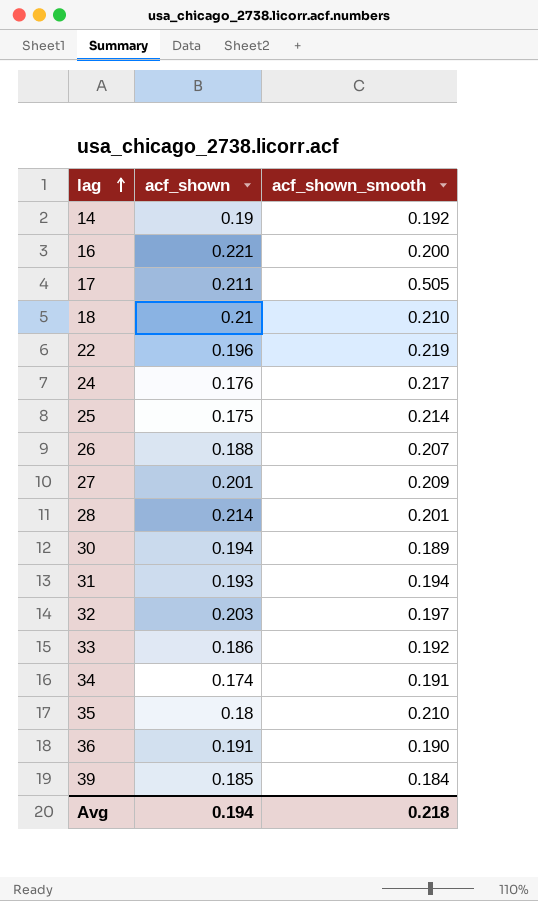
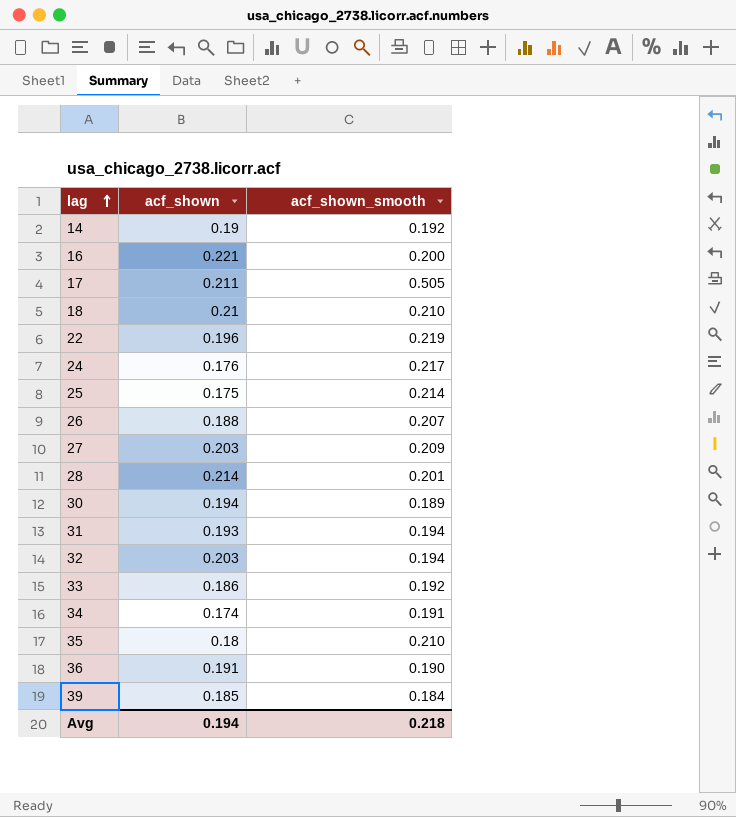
27 | acf_shown: 0.201 -> 0.203
32 | acf_shown_smooth: 0.197 -> 0.194

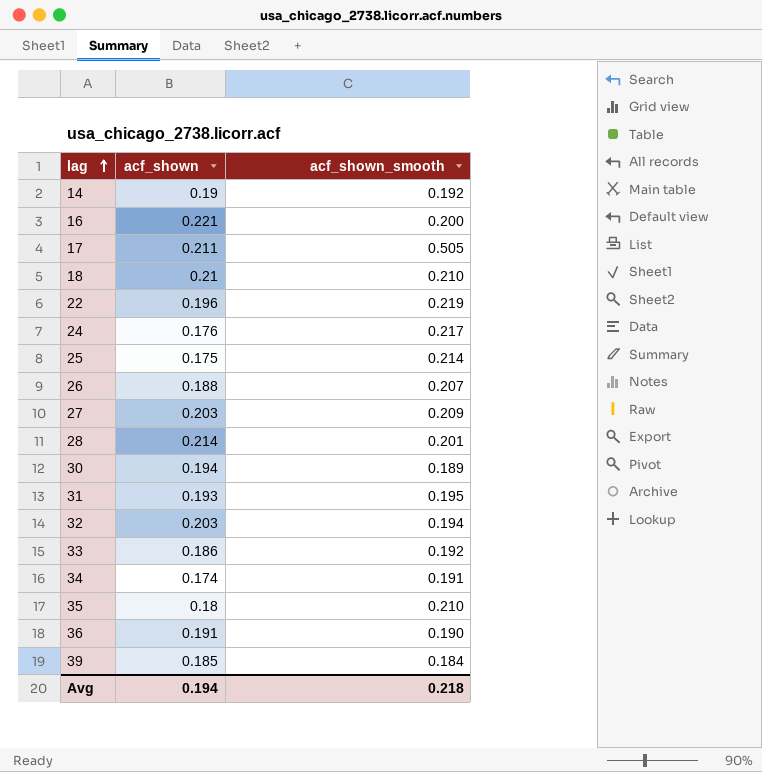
31 | acf_shown_smooth: 0.194 -> 0.195

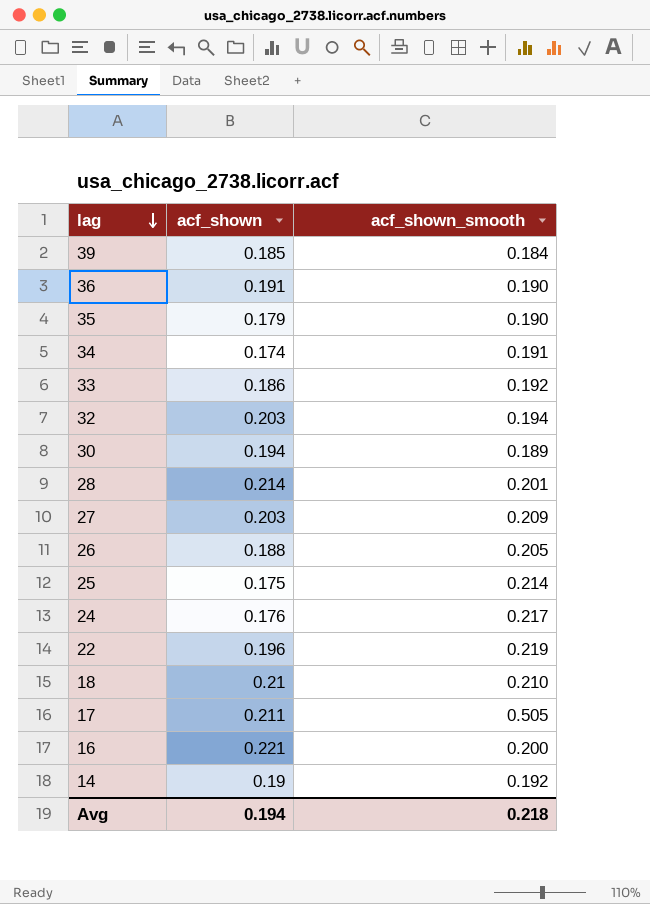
row order: lag ascending -> lag descending
row 31: 0.193 | 0.195 -> none
35 | acf_shown: 0.18 -> 0.179
35 | acf_shown_smooth: 0.210 -> 0.190
26 | acf_shown_smooth: 0.207 -> 0.205

